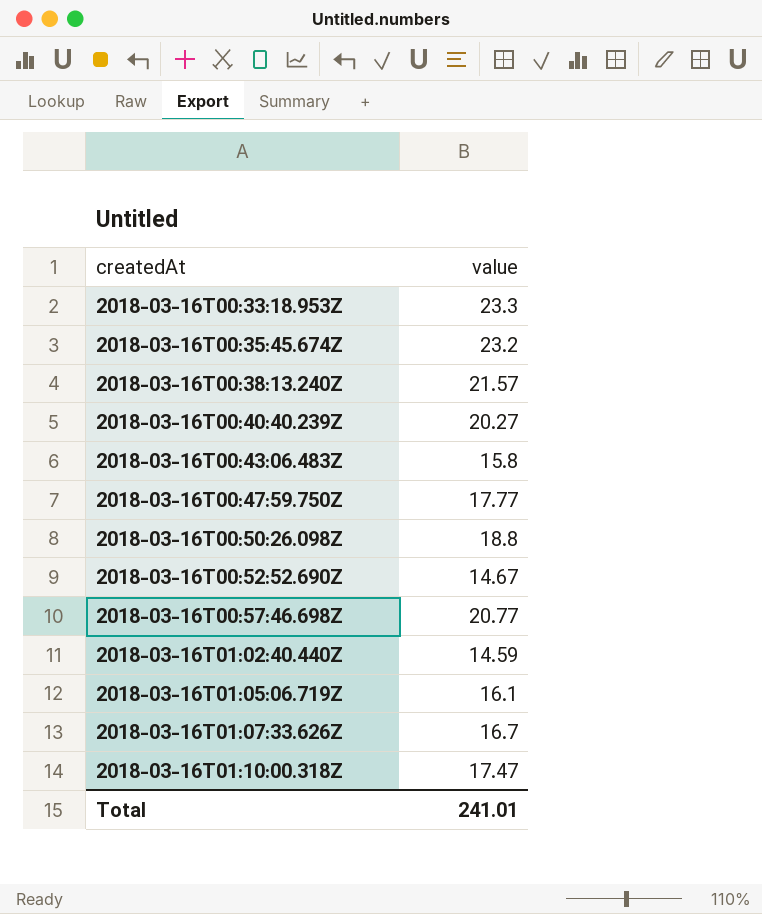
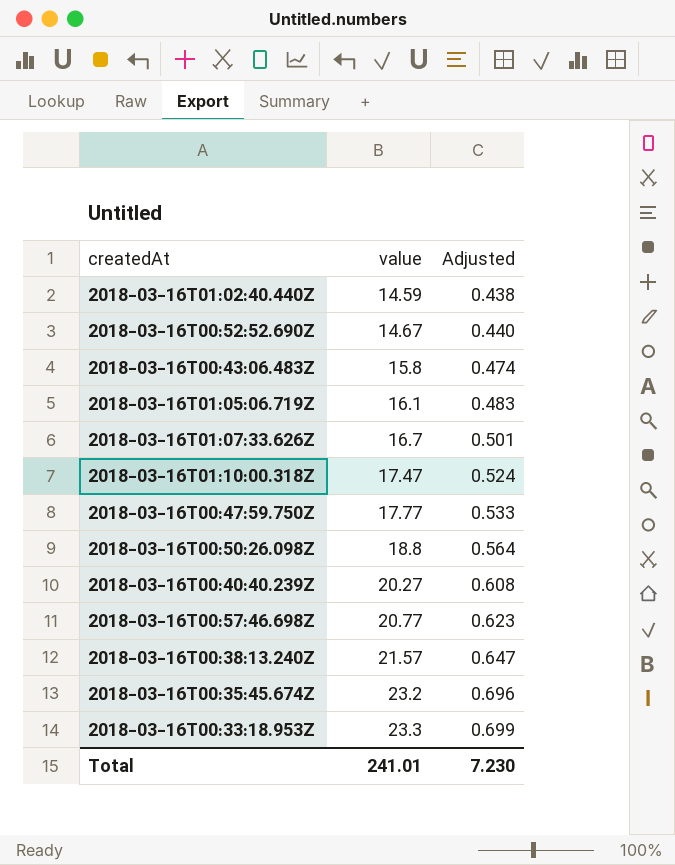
row order: createdAt ascending -> value ascending
column Adjusted | formula: none -> [value] * 0.03

